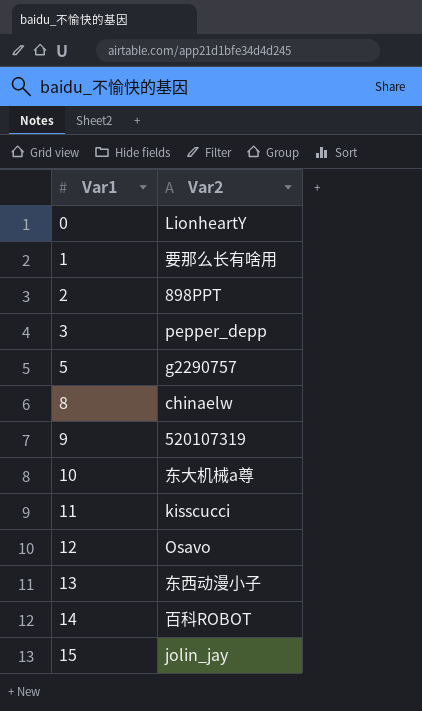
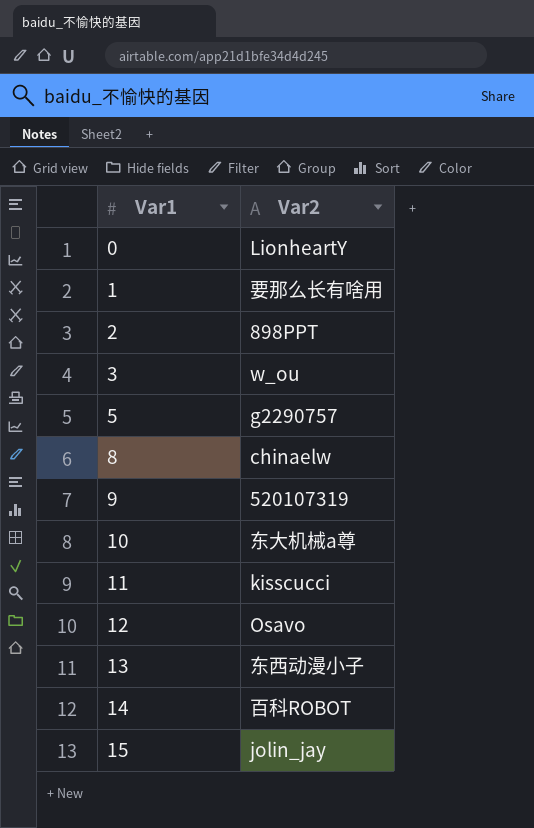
3 | Var2: pepper_depp -> w_ou

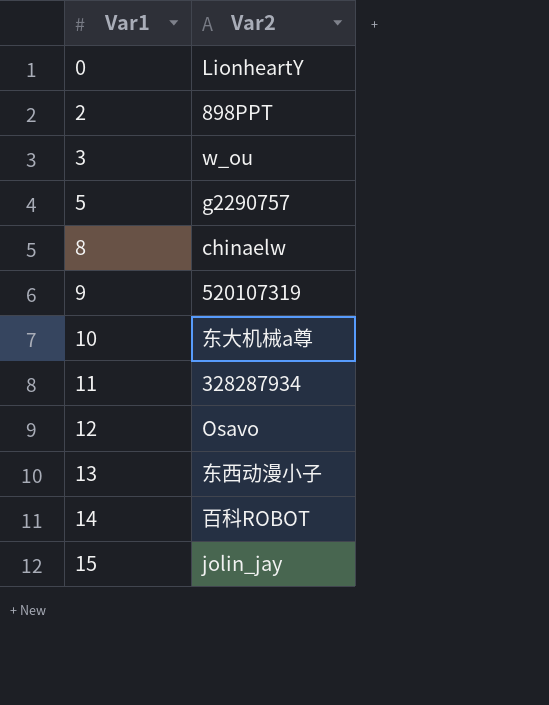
row 1: 要那么长有啥用 -> none
11 | Var2: kisscucci -> 328287934

